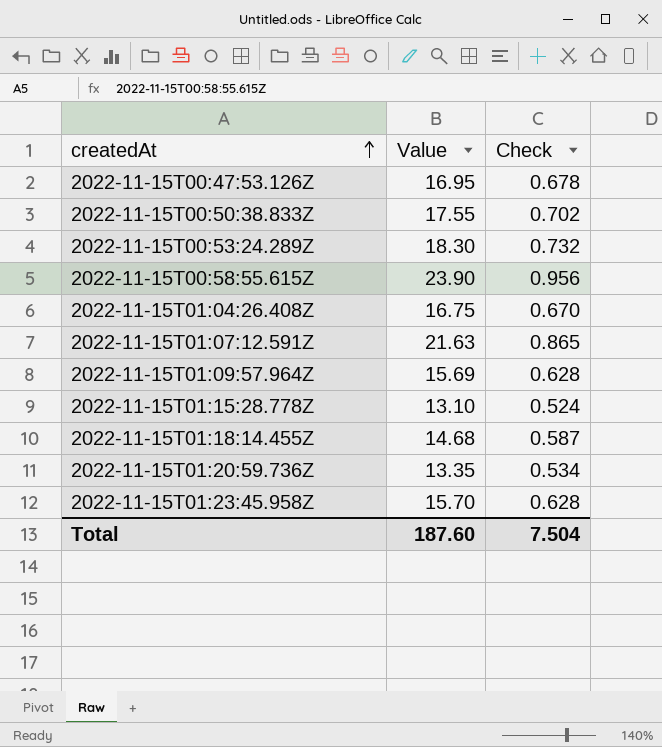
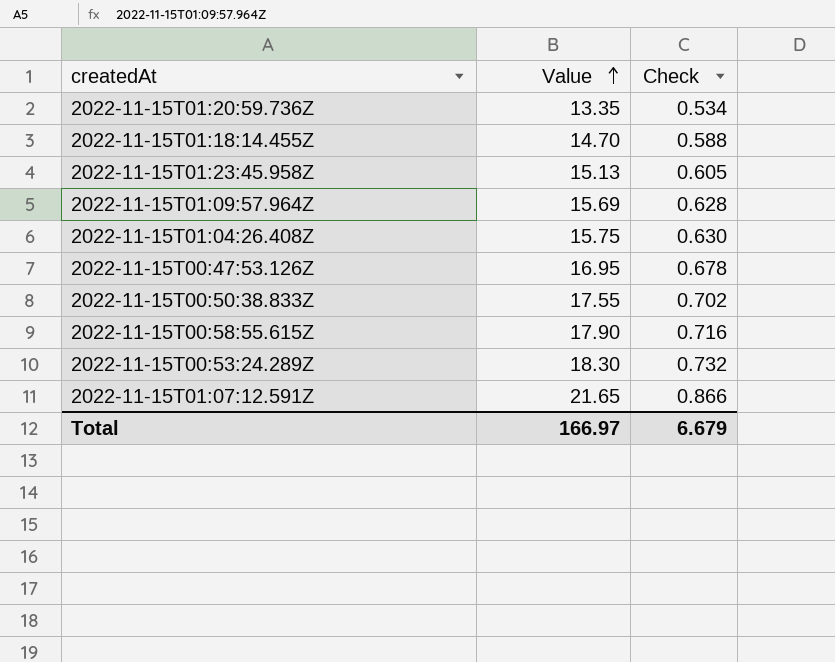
row order: createdAt ascending -> Value ascending
row 2022-11-15T01:15:28.778Z: 13.10 | 0.524 -> none
2022-11-15T01:18:14.455Z | Value: 14.68 -> 14.70
2022-11-15T01:18:14.455Z | Check: 0.587 -> 0.588
2022-11-15T01:23:45.958Z | Value: 15.70 -> 15.13
2022-11-15T01:23:45.958Z | Check: 0.628 -> 0.605
2022-11-15T01:04:26.408Z | Value: 16.75 -> 15.75
2022-11-15T01:04:26.408Z | Check: 0.670 -> 0.630
2022-11-15T00:58:55.615Z | Value: 23.90 -> 17.90
2022-11-15T00:58:55.615Z | Check: 0.956 -> 0.716
2022-11-15T01:07:12.591Z | Value: 21.63 -> 21.65
2022-11-15T01:07:12.591Z | Check: 0.865 -> 0.866
Total | Value: 187.60 -> 166.97
Total | Check: 7.504 -> 6.679

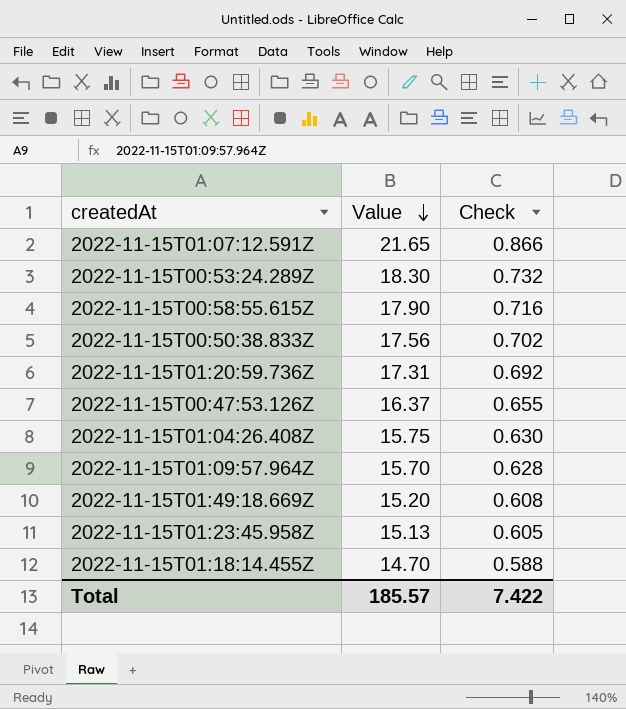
row order: Value ascending -> Value descending
2022-11-15T00:50:38.833Z | Value: 17.55 -> 17.56
2022-11-15T01:20:59.736Z | Value: 13.35 -> 17.31
2022-11-15T01:20:59.736Z | Check: 0.534 -> 0.692
2022-11-15T00:47:53.126Z | Value: 16.95 -> 16.37
2022-11-15T00:47:53.126Z | Check: 0.678 -> 0.655
2022-11-15T01:09:57.964Z | Value: 15.69 -> 15.70
row 2022-11-15T01:49:18.669Z: none -> 15.20 | 0.608
Total | Value: 166.97 -> 185.57
Total | Check: 6.679 -> 7.422

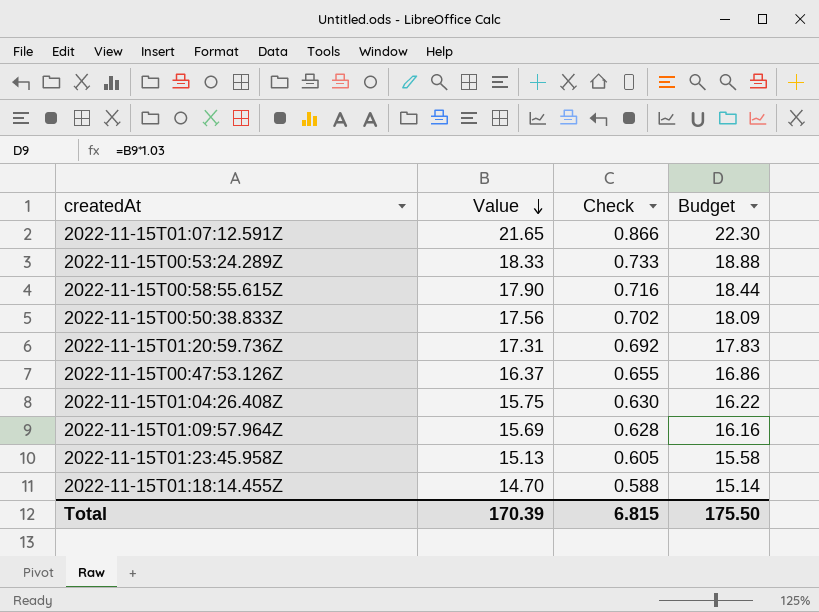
column Budget | formula: none -> [Value] * 1.03
row 2022-11-15T01:49:18.669Z: 15.20 | 0.608 -> none
2022-11-15T00:53:24.289Z | Value: 18.30 -> 18.33
2022-11-15T00:53:24.289Z | Check: 0.732 -> 0.733
2022-11-15T01:09:57.964Z | Value: 15.70 -> 15.69
Total | Value: 185.57 -> 170.39
Total | Check: 7.422 -> 6.815

